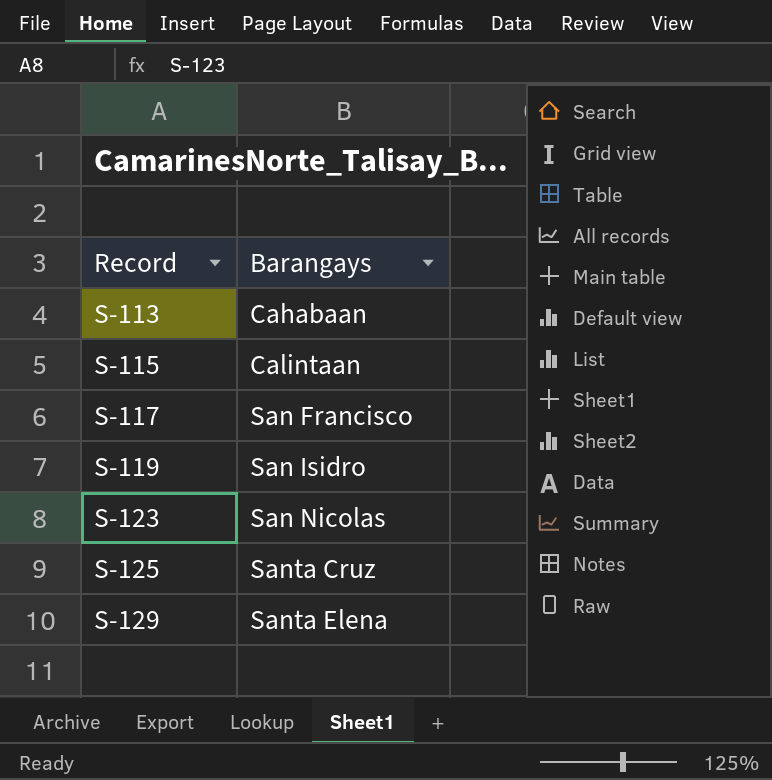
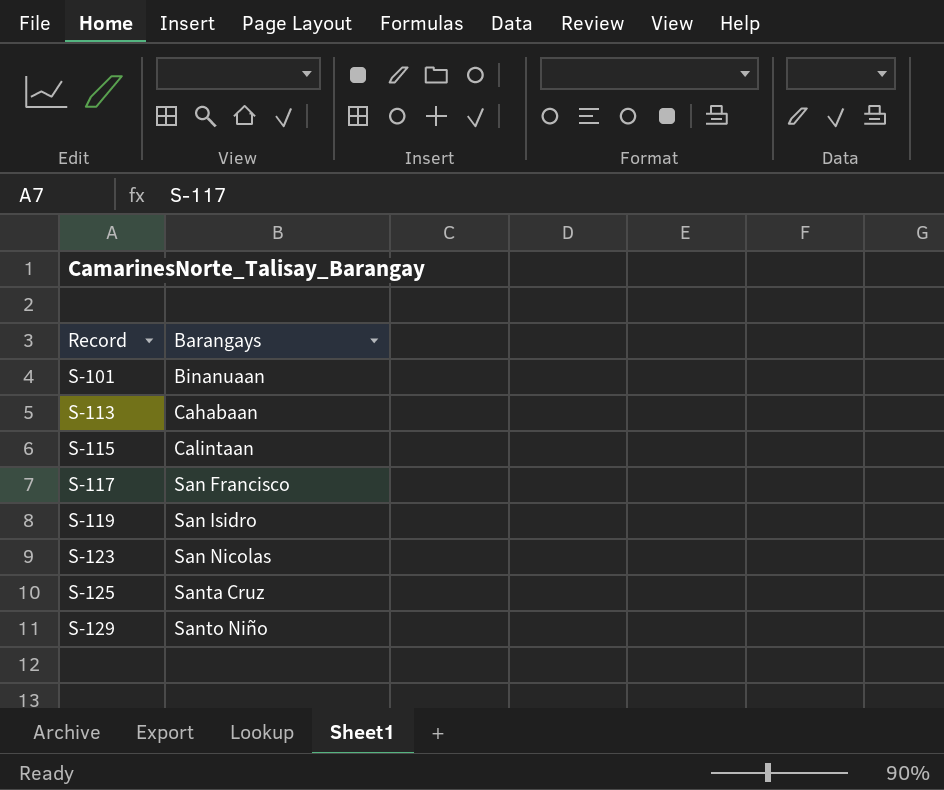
row S-101: none -> Binanuaan
S-129 | Barangays: Santa Elena -> Santo Niño

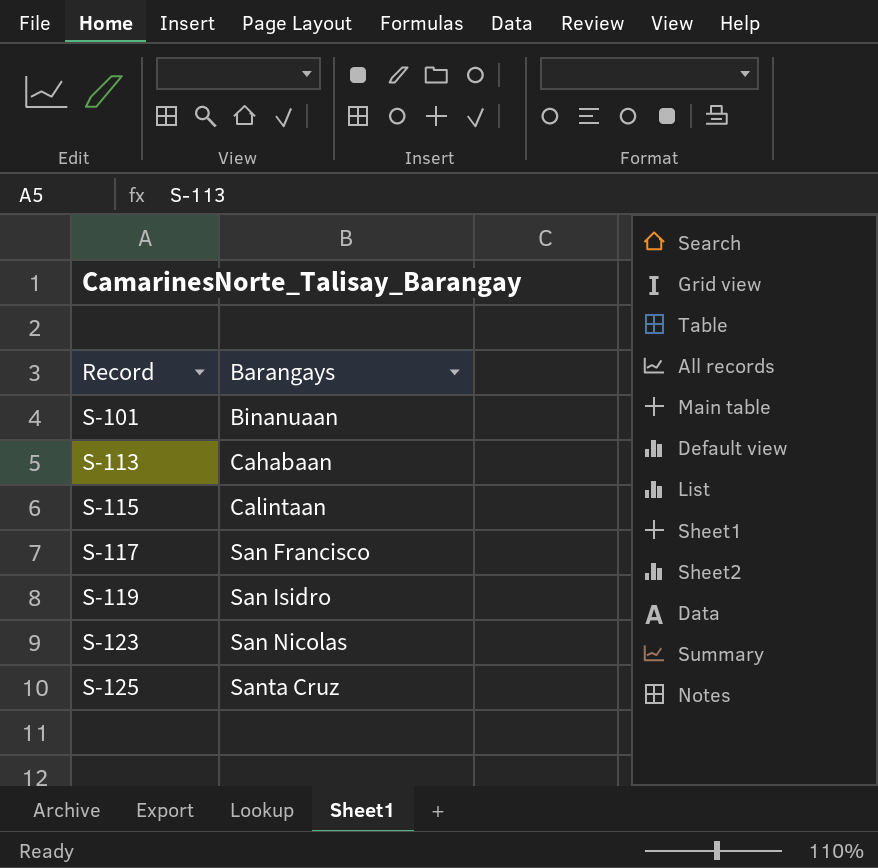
row S-129: Santo Niño -> none

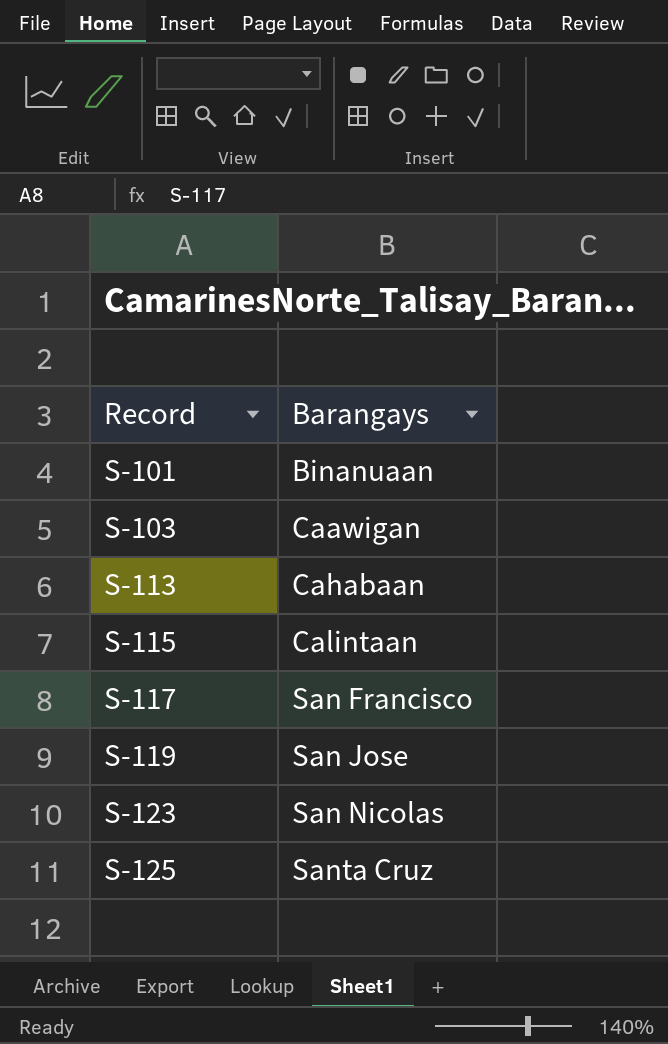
row S-103: none -> Caawigan
S-119 | Barangays: San Isidro -> San Jose

